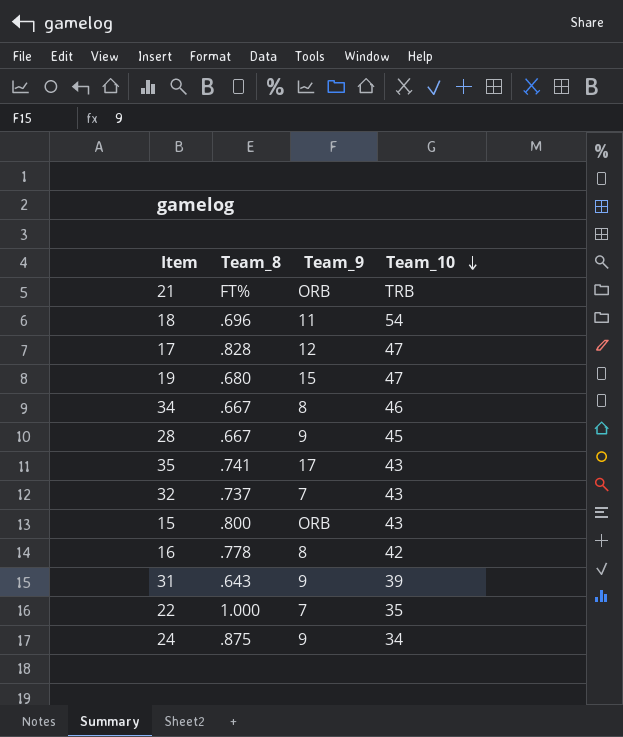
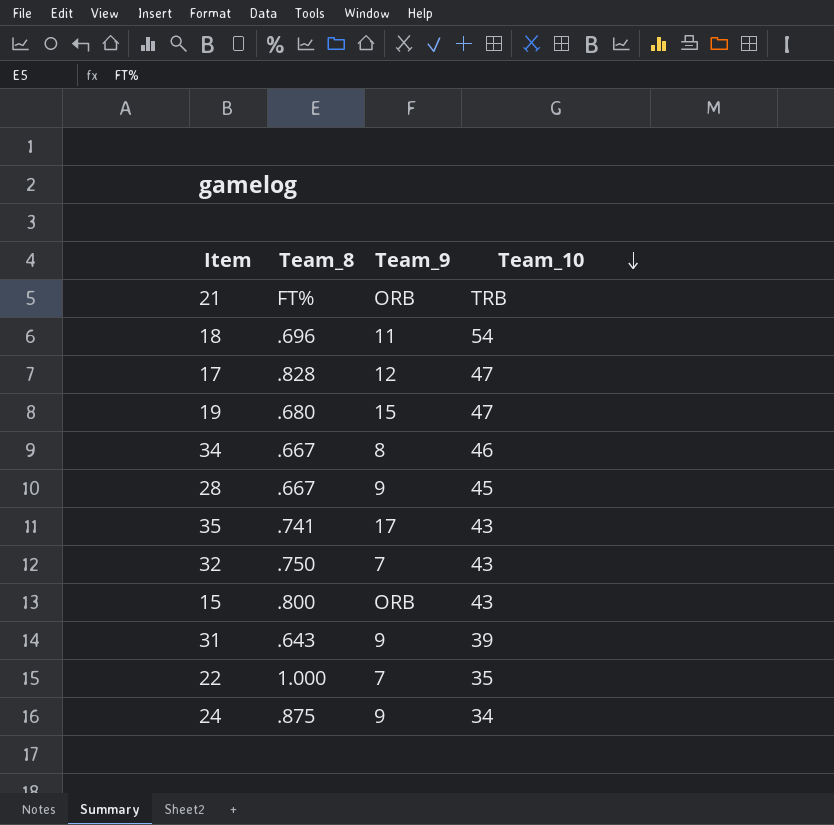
row 16: .778 | 8 | 42 -> none
32 | Team_8: .737 -> .750

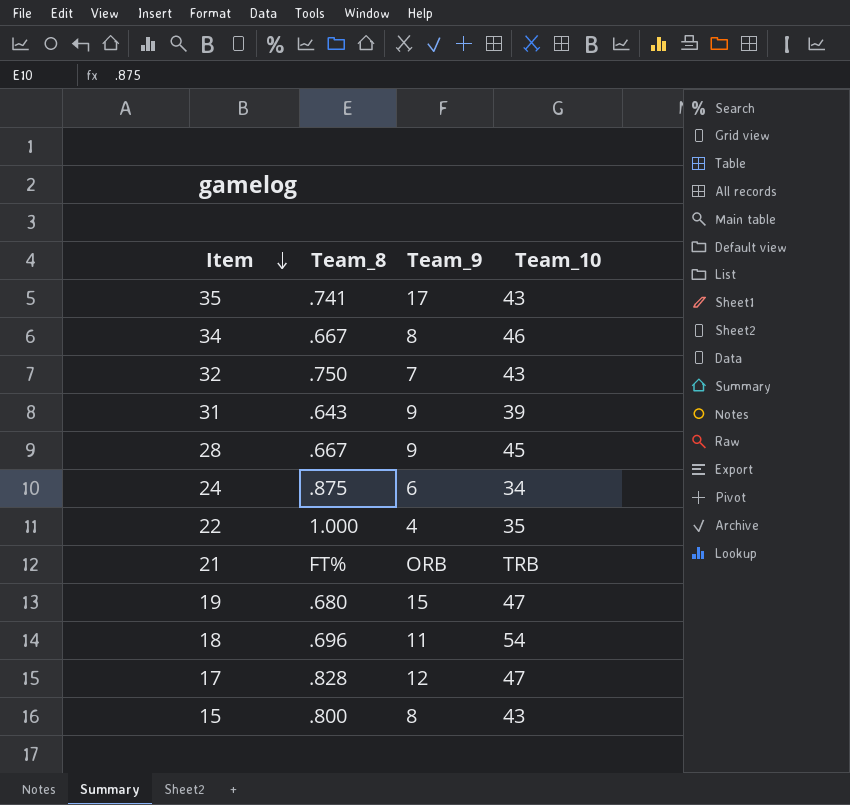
row order: Team_10 descending -> Item descending
24 | Team_9: 9 -> 6
22 | Team_9: 7 -> 4
15 | Team_9: ORB -> 8

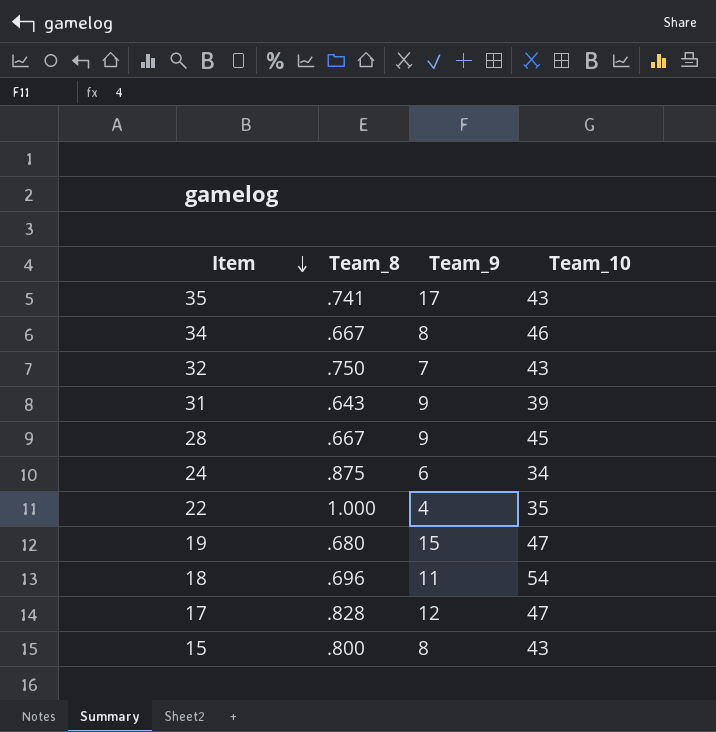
row 21: FT% | ORB | TRB -> none

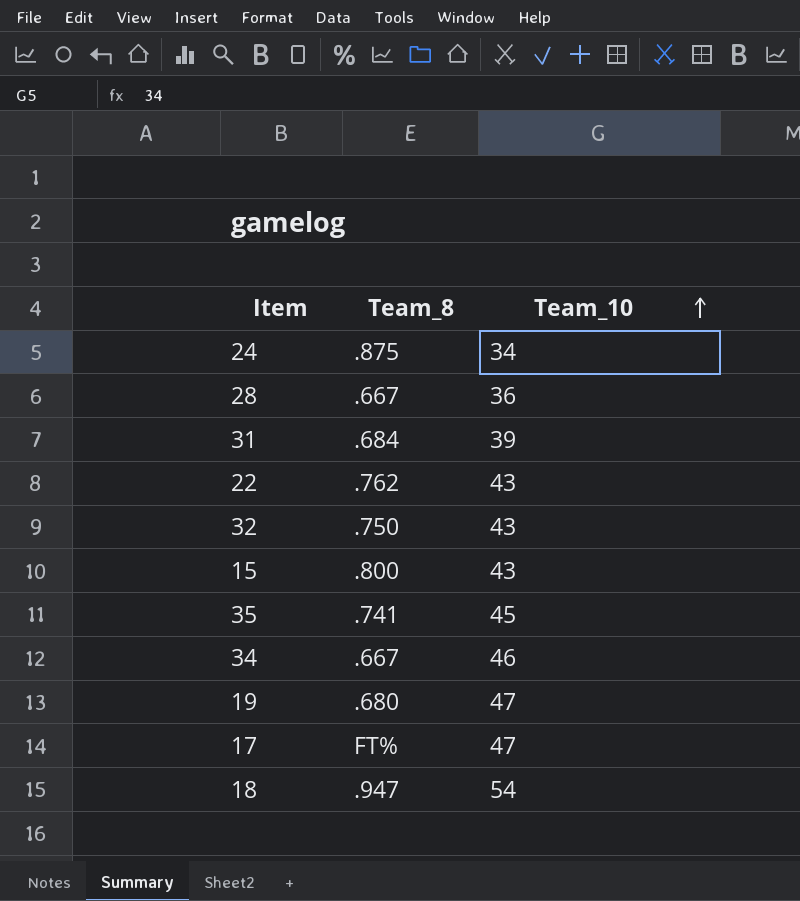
row order: Item descending -> Team_10 ascending
column Team_9 | position: 3 -> none
28 | Team_10: 45 -> 36
31 | Team_8: .643 -> .684
22 | Team_8: 1.000 -> .762
22 | Team_10: 35 -> 43
35 | Team_10: 43 -> 45
17 | Team_8: .828 -> FT%
18 | Team_8: .696 -> .947

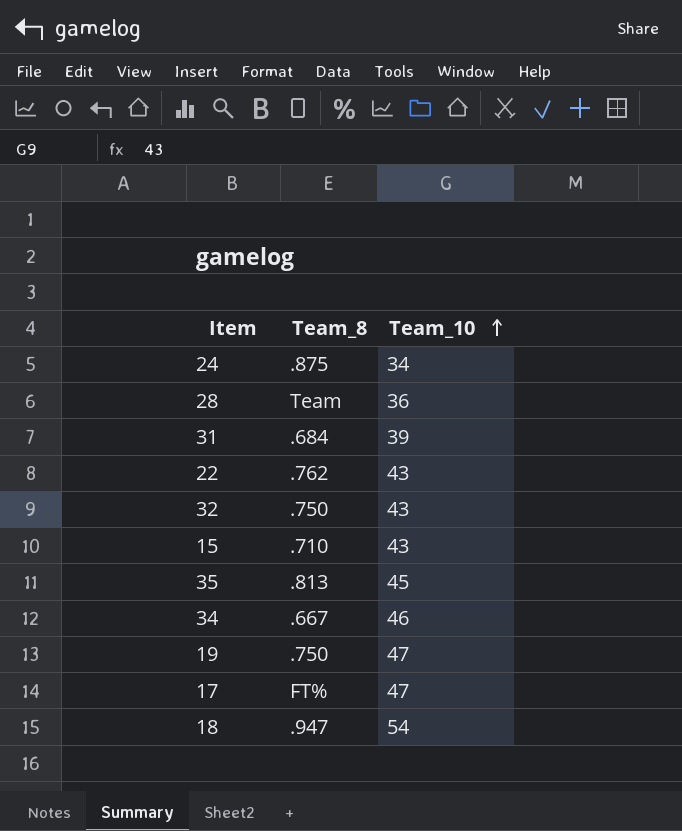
28 | Team_8: .667 -> Team
15 | Team_8: .800 -> .710
35 | Team_8: .741 -> .813
19 | Team_8: .680 -> .750

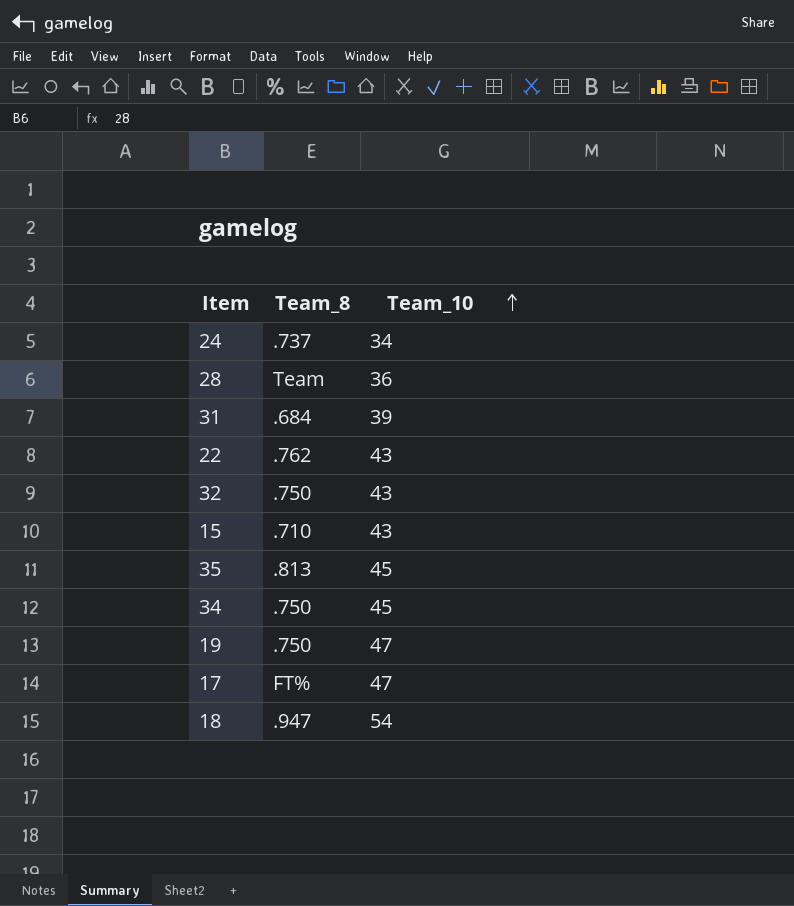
24 | Team_8: .875 -> .737
34 | Team_8: .667 -> .750
34 | Team_10: 46 -> 45

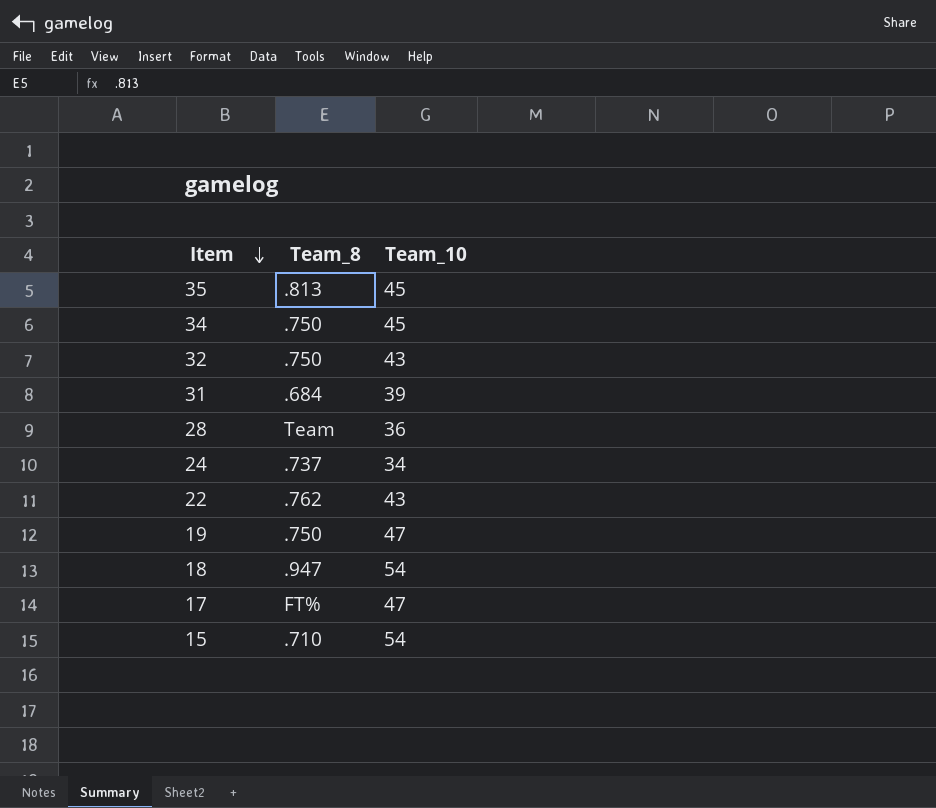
row order: Team_10 ascending -> Item descending
15 | Team_10: 43 -> 54

